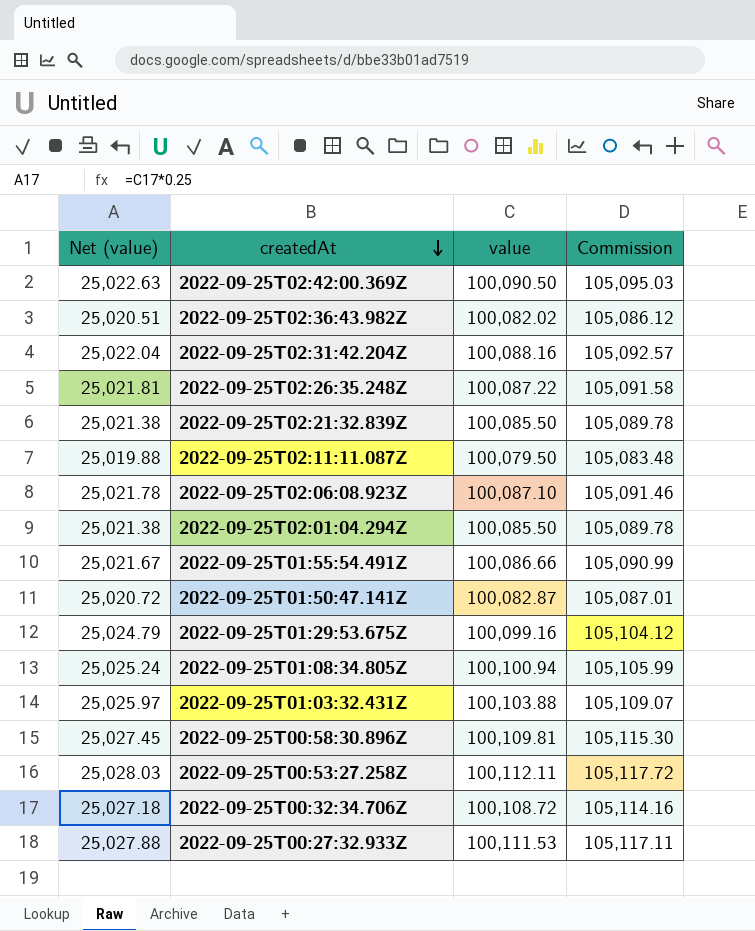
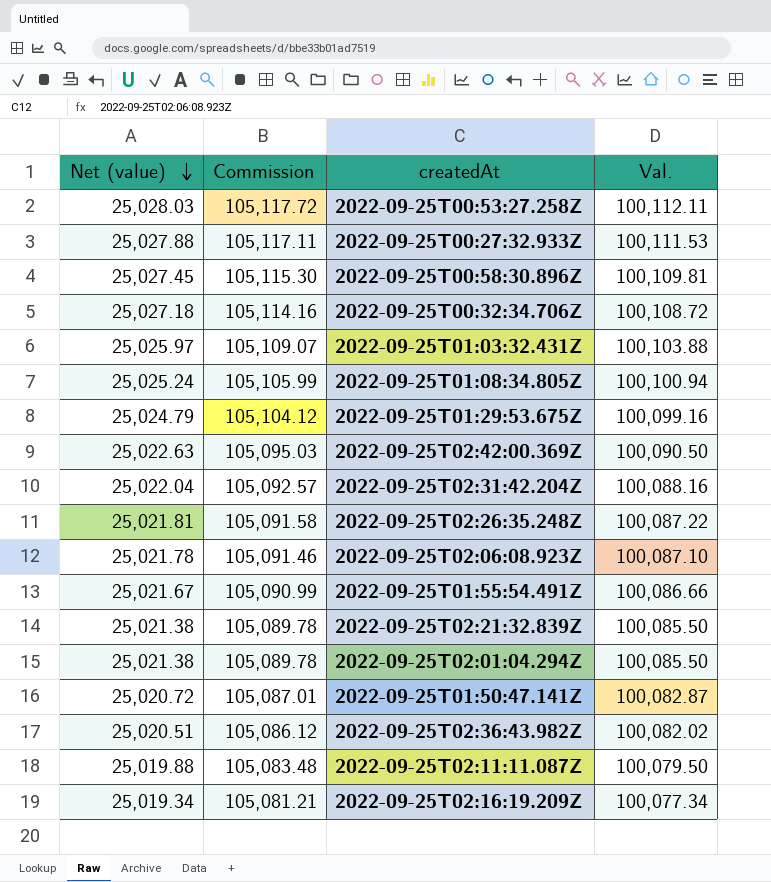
row order: createdAt descending -> Net (value) descending
column Commission | position: 4 -> 2
column name: value -> Val.
row 2022-09-25T02:16:19.209Z: none -> 25,019.34 | 105,081.21 | 100,077.34

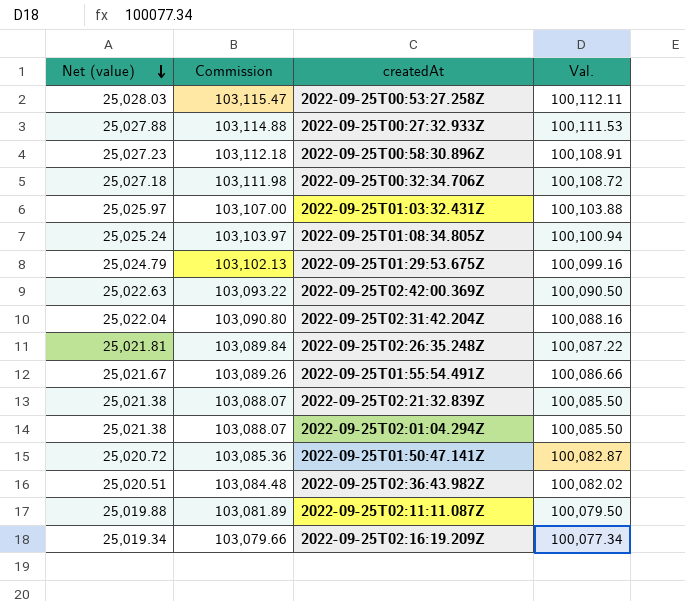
column Commission | formula: [Val.] * 1.05 -> [Val.] * 1.03
row 2022-09-25T02:06:08.923Z: 25,021.78 | 105,091.46 | 100,087.10 -> none
2022-09-25T00:58:30.896Z | Net (value): 25,027.45 -> 25,027.23
2022-09-25T00:58:30.896Z | Val.: 100,109.81 -> 100,108.91

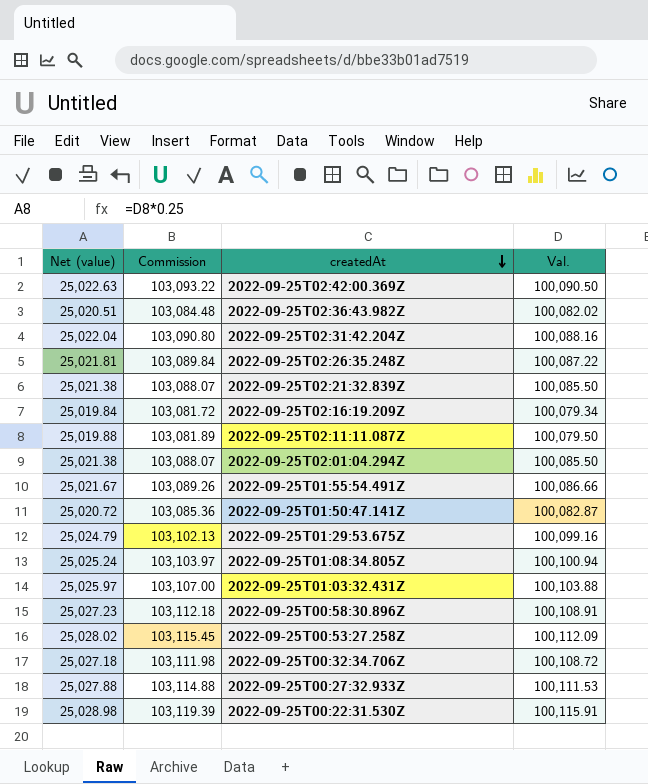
row order: Net (value) descending -> createdAt descending
2022-09-25T02:16:19.209Z | Net (value): 25,019.34 -> 25,019.84
2022-09-25T02:16:19.209Z | Commission: 103,079.66 -> 103,081.72
2022-09-25T02:16:19.209Z | Val.: 100,077.34 -> 100,079.34
2022-09-25T00:53:27.258Z | Net (value): 25,028.03 -> 25,028.02
2022-09-25T00:53:27.258Z | Commission: 103,115.47 -> 103,115.45
2022-09-25T00:53:27.258Z | Val.: 100,112.11 -> 100,112.09
row 2022-09-25T00:22:31.530Z: none -> 25,028.98 | 103,119.39 | 100,115.91

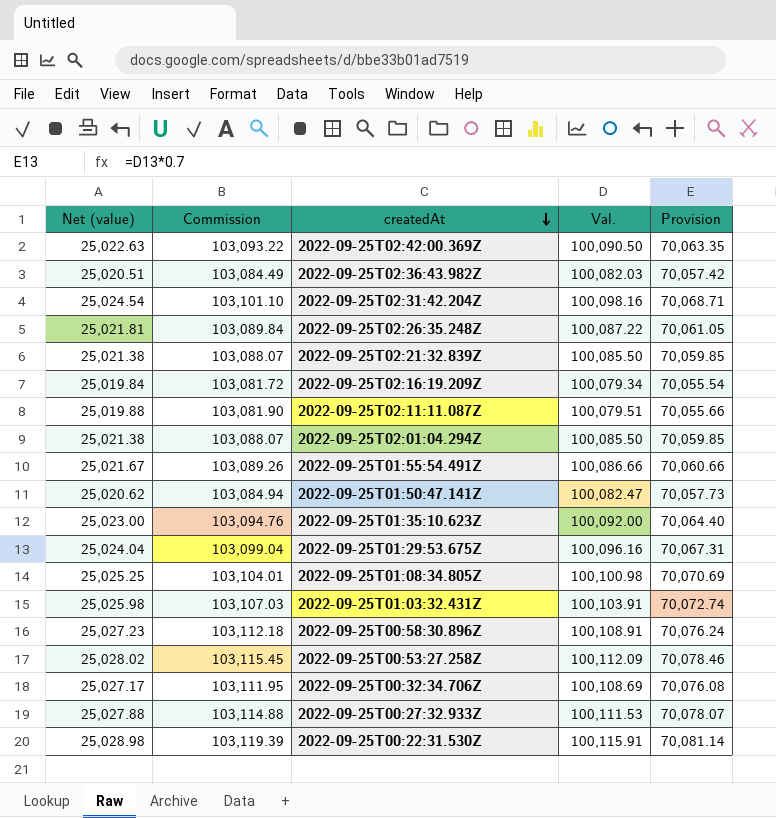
column Provision | formula: none -> [Val.] * 0.7
2022-09-25T02:36:43.982Z | Commission: 103,084.48 -> 103,084.49
2022-09-25T02:36:43.982Z | Val.: 100,082.02 -> 100,082.03
2022-09-25T02:31:42.204Z | Net (value): 25,022.04 -> 25,024.54
2022-09-25T02:31:42.204Z | Commission: 103,090.80 -> 103,101.10
2022-09-25T02:31:42.204Z | Val.: 100,088.16 -> 100,098.16
2022-09-25T02:11:11.087Z | Commission: 103,081.89 -> 103,081.90
2022-09-25T02:11:11.087Z | Val.: 100,079.50 -> 100,079.51
2022-09-25T01:50:47.141Z | Net (value): 25,020.72 -> 25,020.62
2022-09-25T01:50:47.141Z | Commission: 103,085.36 -> 103,084.94
2022-09-25T01:50:47.141Z | Val.: 100,082.87 -> 100,082.47
row 2022-09-25T01:35:10.623Z: none -> 25,023.00 | 103,094.76 | 100,092.00 | 70,064.40
2022-09-25T01:29:53.675Z | Net (value): 25,024.79 -> 25,024.04
2022-09-25T01:29:53.675Z | Commission: 103,102.13 -> 103,099.04
2022-09-25T01:29:53.675Z | Val.: 100,099.16 -> 100,096.16
2022-09-25T01:08:34.805Z | Net (value): 25,025.24 -> 25,025.25
2022-09-25T01:08:34.805Z | Commission: 103,103.97 -> 103,104.01
2022-09-25T01:08:34.805Z | Val.: 100,100.94 -> 100,100.98
2022-09-25T01:03:32.431Z | Net (value): 25,025.97 -> 25,025.98
2022-09-25T01:03:32.431Z | Commission: 103,107.00 -> 103,107.03
2022-09-25T01:03:32.431Z | Val.: 100,103.88 -> 100,103.91
2022-09-25T00:32:34.706Z | Net (value): 25,027.18 -> 25,027.17
2022-09-25T00:32:34.706Z | Commission: 103,111.98 -> 103,111.95
2022-09-25T00:32:34.706Z | Val.: 100,108.72 -> 100,108.69

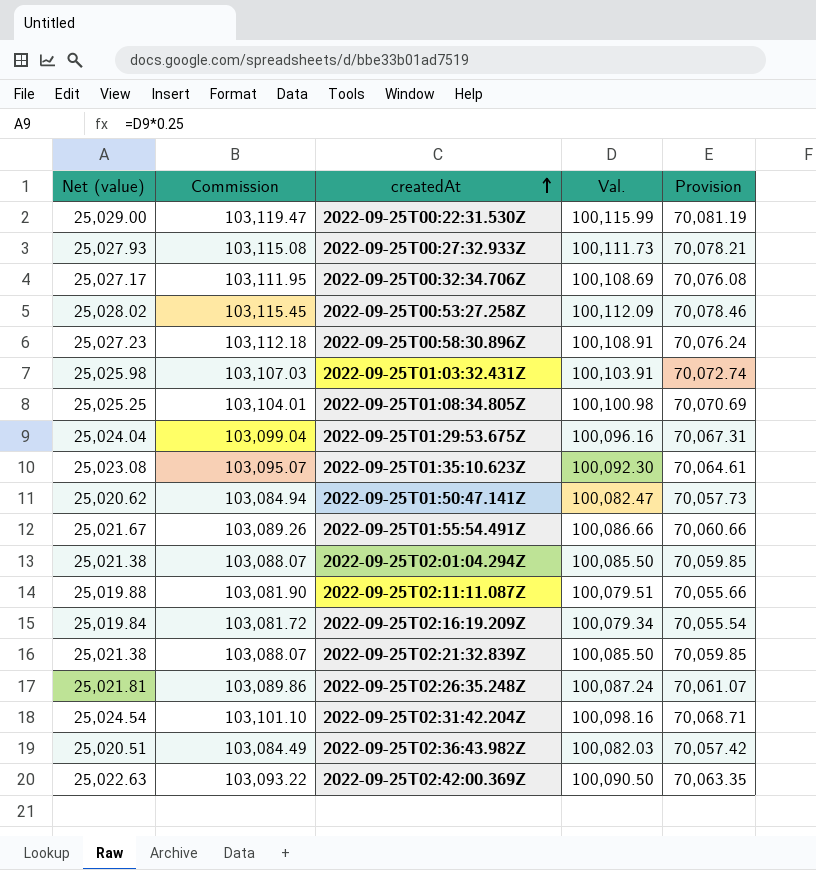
row order: createdAt descending -> createdAt ascending
2022-09-25T00:22:31.530Z | Net (value): 25,028.98 -> 25,029.00
2022-09-25T00:22:31.530Z | Commission: 103,119.39 -> 103,119.47
2022-09-25T00:22:31.530Z | Val.: 100,115.91 -> 100,115.99
2022-09-25T00:22:31.530Z | Provision: 70,081.14 -> 70,081.19
2022-09-25T00:27:32.933Z | Net (value): 25,027.88 -> 25,027.93
2022-09-25T00:27:32.933Z | Commission: 103,114.88 -> 103,115.08
2022-09-25T00:27:32.933Z | Val.: 100,111.53 -> 100,111.73
2022-09-25T00:27:32.933Z | Provision: 70,078.07 -> 70,078.21
2022-09-25T01:35:10.623Z | Net (value): 25,023.00 -> 25,023.08
2022-09-25T01:35:10.623Z | Commission: 103,094.76 -> 103,095.07
2022-09-25T01:35:10.623Z | Val.: 100,092.00 -> 100,092.30
2022-09-25T01:35:10.623Z | Provision: 70,064.40 -> 70,064.61
2022-09-25T02:26:35.248Z | Commission: 103,089.84 -> 103,089.86
2022-09-25T02:26:35.248Z | Val.: 100,087.22 -> 100,087.24
2022-09-25T02:26:35.248Z | Provision: 70,061.05 -> 70,061.07

